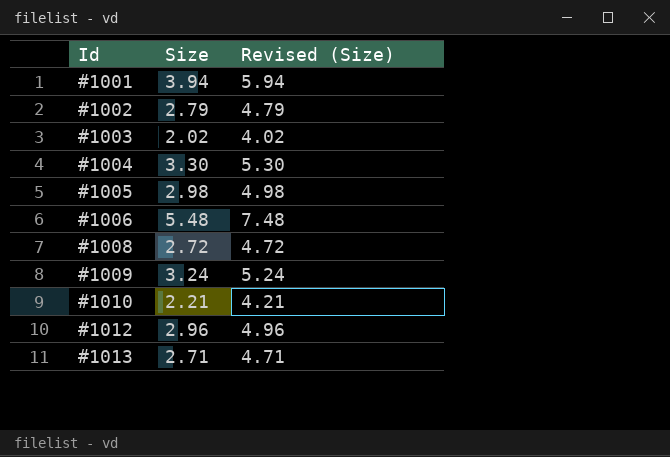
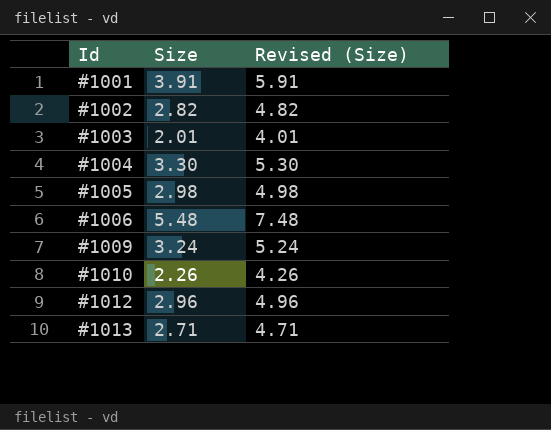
row #1008: 2.72 | 4.72 -> none
#1001 | Size: 3.94 -> 3.91
#1001 | Revised (Size): 5.94 -> 5.91
#1002 | Size: 2.79 -> 2.82
#1002 | Revised (Size): 4.79 -> 4.82
#1003 | Size: 2.02 -> 2.01
#1003 | Revised (Size): 4.02 -> 4.01
#1010 | Size: 2.21 -> 2.26
#1010 | Revised (Size): 4.21 -> 4.26

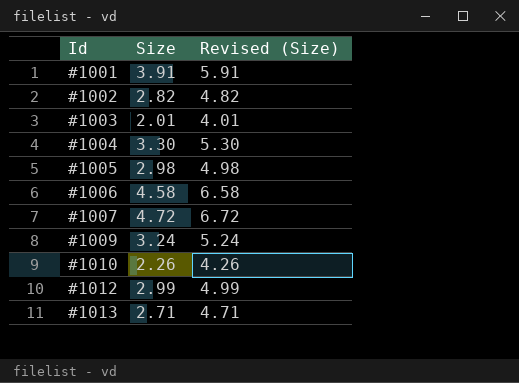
#1006 | Size: 5.48 -> 4.58
#1006 | Revised (Size): 7.48 -> 6.58
row #1007: none -> 4.72 | 6.72
#1012 | Size: 2.96 -> 2.99
#1012 | Revised (Size): 4.96 -> 4.99

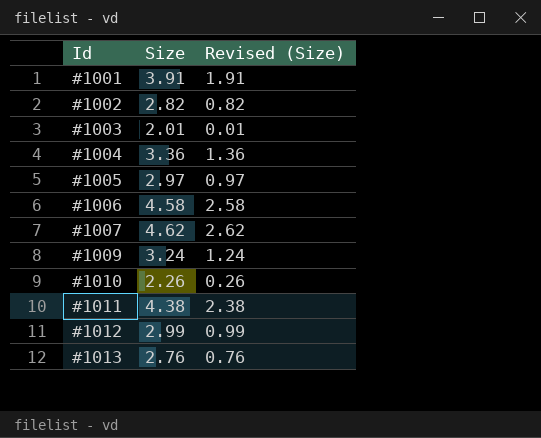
column Revised (Size) | formula: [Size] + 2 -> [Size] - 2
#1004 | Size: 3.30 -> 3.36
#1005 | Size: 2.98 -> 2.97
#1007 | Size: 4.72 -> 4.62
row #1011: none -> 4.38 | 2.38
#1013 | Size: 2.71 -> 2.76

